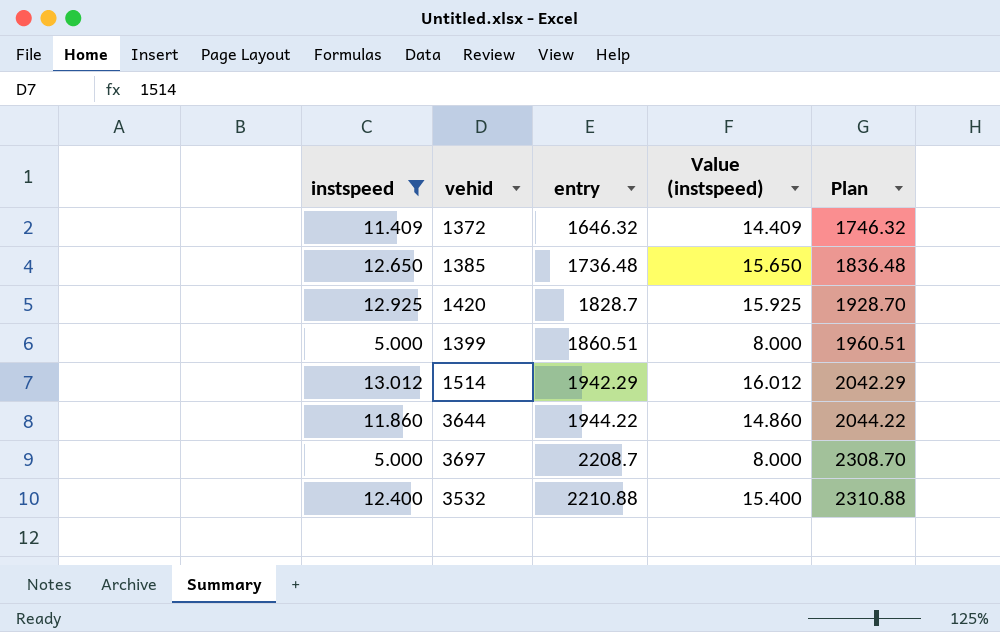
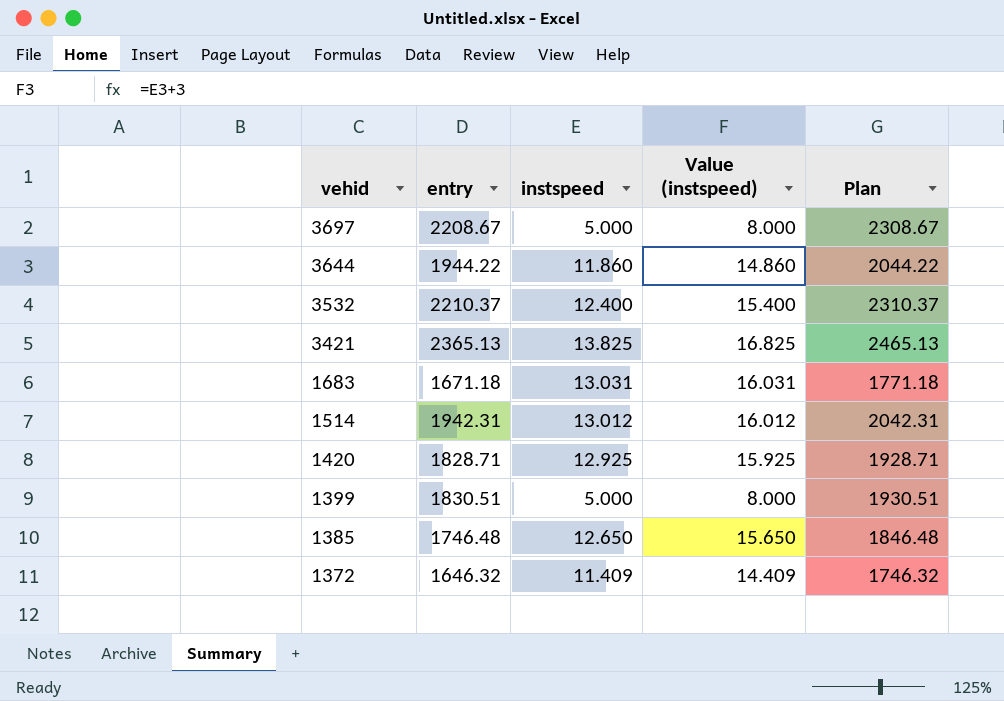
filter: instspeed <= 13.012 -> none
row order: entry ascending -> vehid descending
column instspeed | position: 1 -> 3
3697 | entry: 2208.7 -> 2208.67
3697 | Plan: 2308.70 -> 2308.67
3532 | entry: 2210.88 -> 2210.37
3532 | Plan: 2310.88 -> 2310.37
1514 | entry: 1942.29 -> 1942.31
1514 | Plan: 2042.29 -> 2042.31
1420 | entry: 1828.7 -> 1828.71
1420 | Plan: 1928.70 -> 1928.71
1399 | entry: 1860.51 -> 1830.51
1399 | Plan: 1960.51 -> 1930.51
1385 | entry: 1736.48 -> 1746.48
1385 | Plan: 1836.48 -> 1846.48

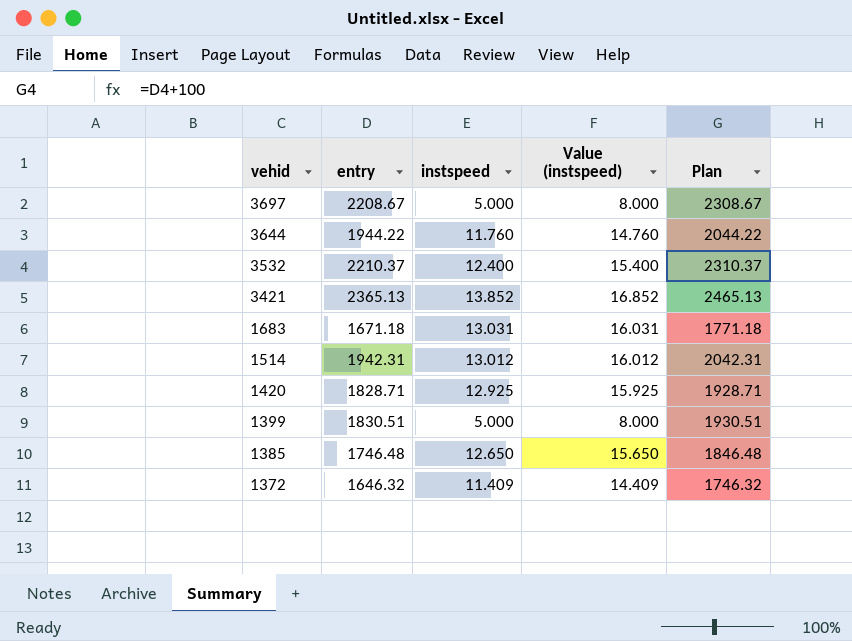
3644 | instspeed: 11.860 -> 11.760
3644 | Value (instspeed): 14.860 -> 14.760
3421 | instspeed: 13.825 -> 13.852
3421 | Value (instspeed): 16.825 -> 16.852

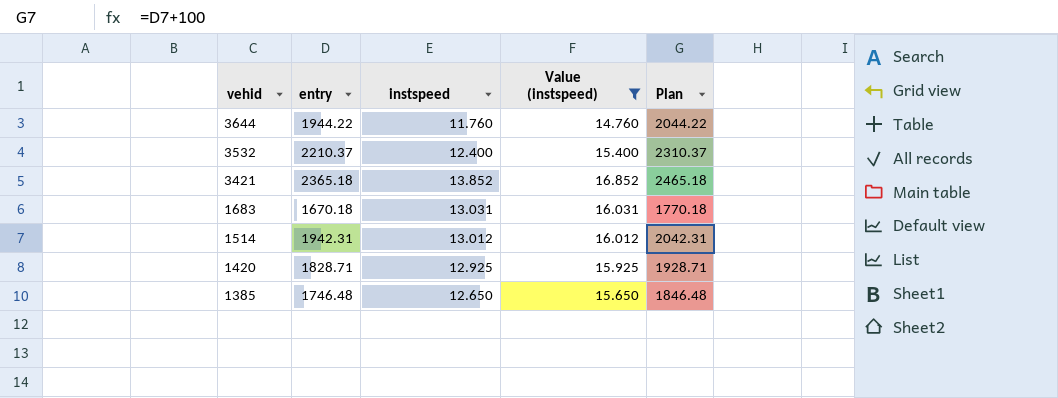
filter: none -> Value (instspeed) >= 14.760
3421 | entry: 2365.13 -> 2365.18
3421 | Plan: 2465.13 -> 2465.18
1683 | entry: 1671.18 -> 1670.18
1683 | Plan: 1771.18 -> 1770.18

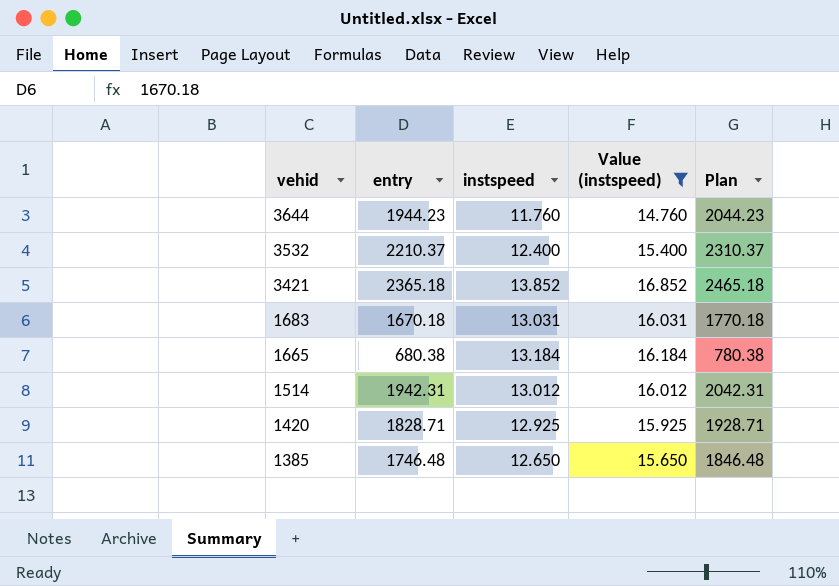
3644 | entry: 1944.22 -> 1944.23
3644 | Plan: 2044.22 -> 2044.23
row 1665: none -> 680.38 | 13.184 | 16.184 | 780.38

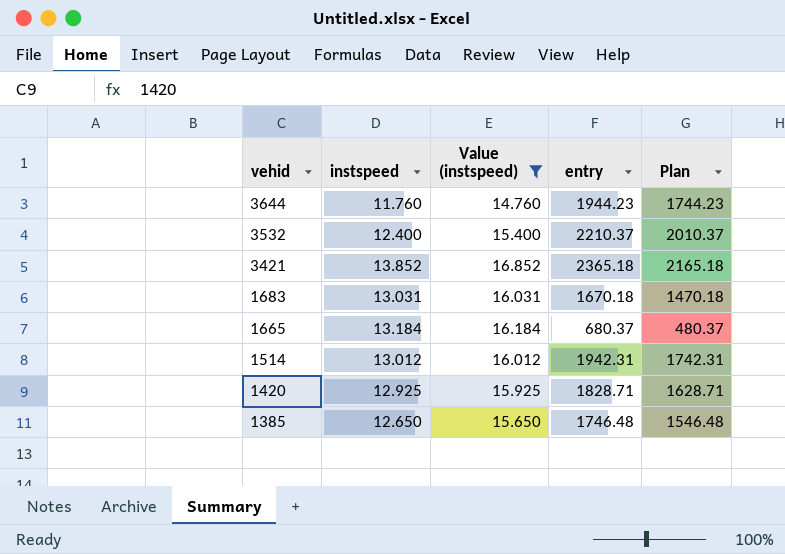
column entry | position: 2 -> 4
column Plan | formula: [entry] + 100 -> [entry] - 200
1665 | entry: 680.38 -> 680.37

